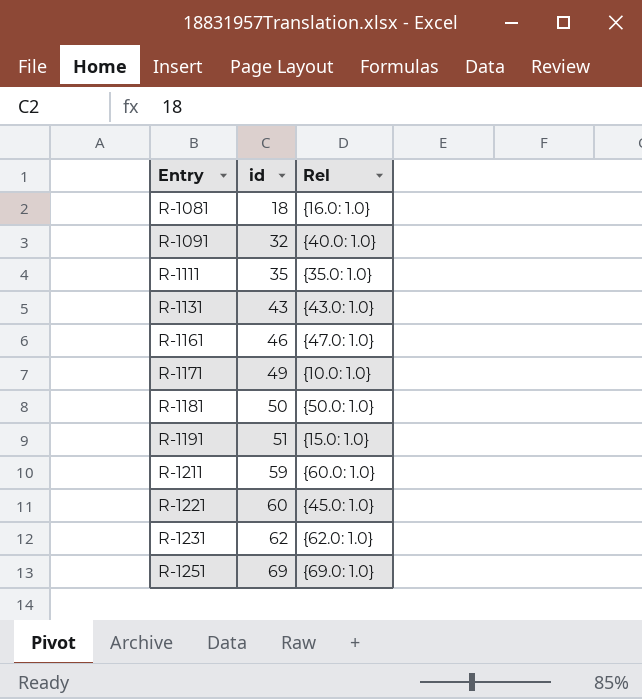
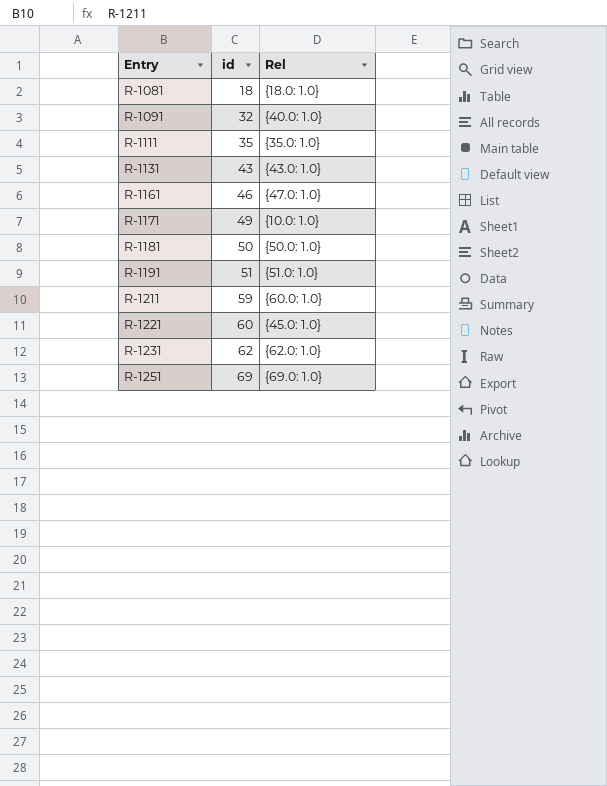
R-1081 | Rel: {16.0: 1.0} -> {18.0: 1.0}
R-1191 | Rel: {15.0: 1.0} -> {51.0: 1.0}

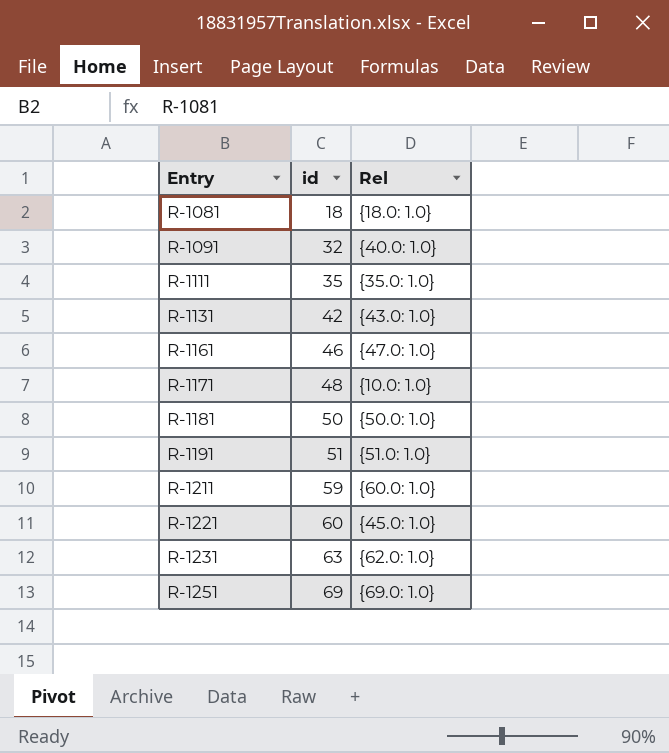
R-1131 | id: 43 -> 42
R-1171 | id: 49 -> 48
R-1231 | id: 62 -> 63

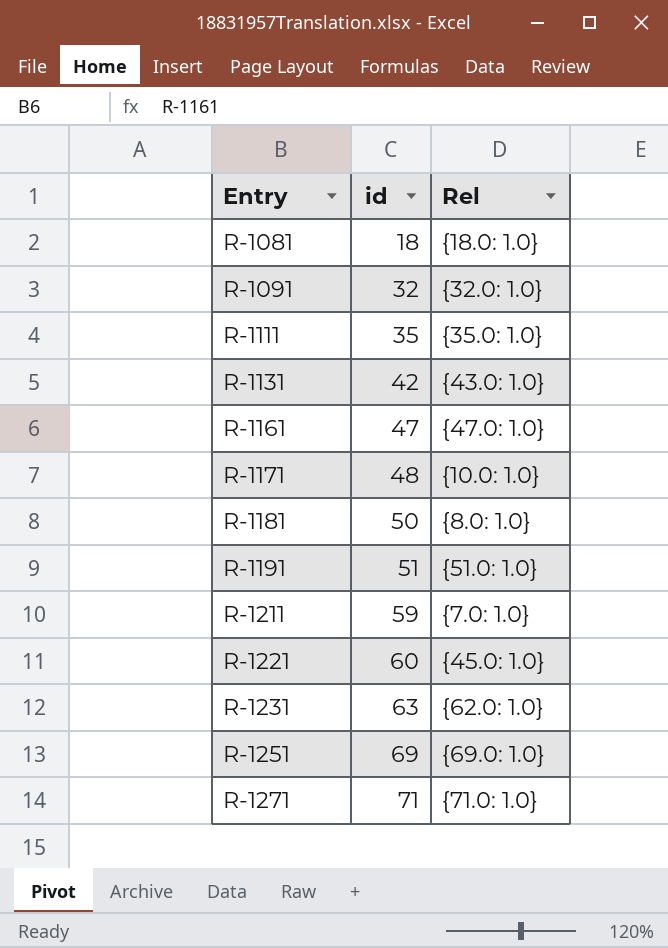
R-1091 | Rel: {40.0: 1.0} -> {32.0: 1.0}
R-1161 | id: 46 -> 47
R-1181 | Rel: {50.0: 1.0} -> {8.0: 1.0}
R-1211 | Rel: {60.0: 1.0} -> {7.0: 1.0}
row R-1271: none -> 71 | {71.0: 1.0}

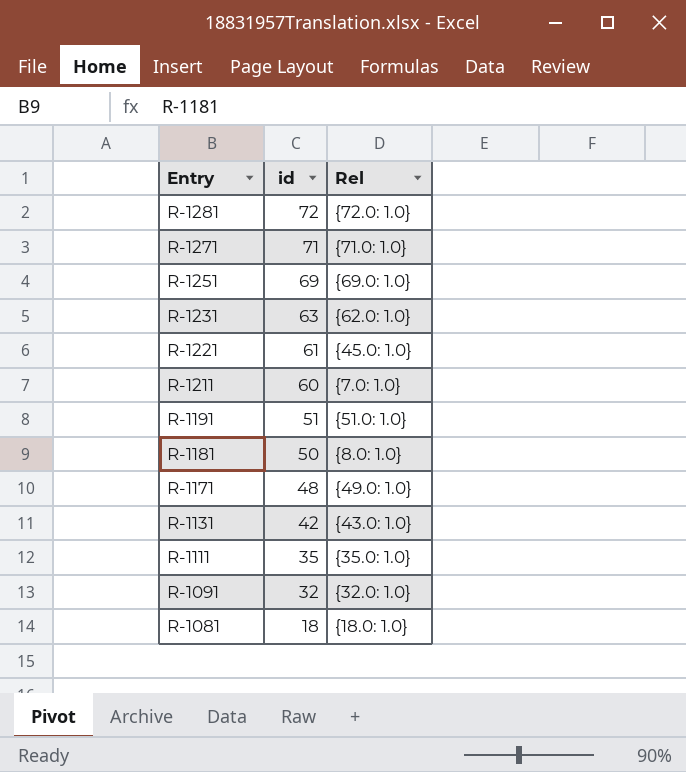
row order: Entry ascending -> Entry descending
row R-1161: 47 | {47.0: 1.0} -> none
row R-1281: none -> 72 | {72.0: 1.0}
R-1221 | id: 60 -> 61
R-1211 | id: 59 -> 60
R-1171 | Rel: {10.0: 1.0} -> {49.0: 1.0}

